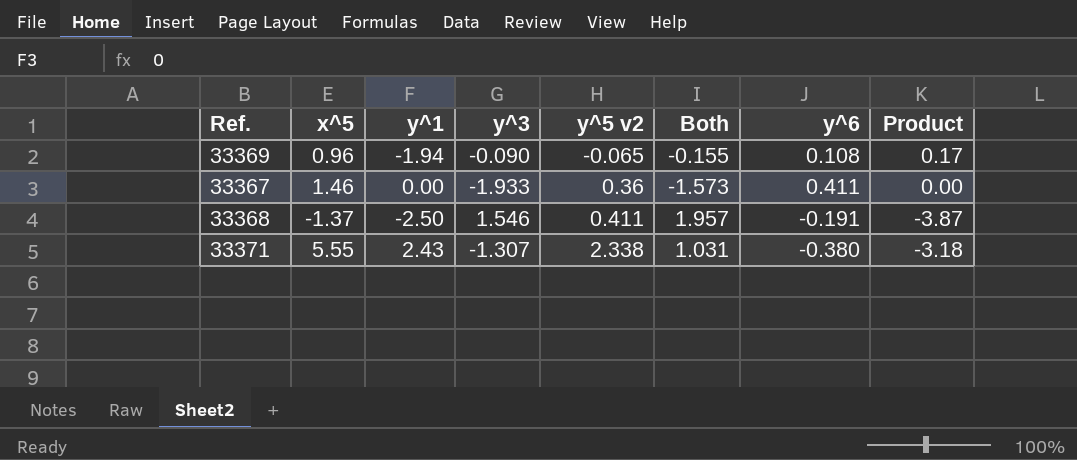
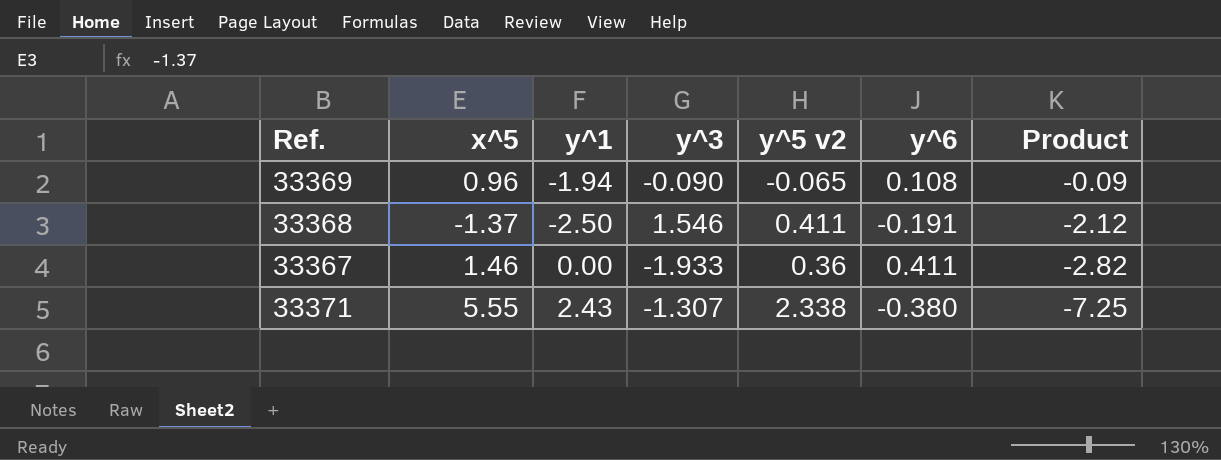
row order: y^5 v2 ascending -> Product descending
column Both | formula: [y^3] + [y^5 v2] -> none
column Product | formula: [y^1] * [y^3] -> [x^5] * [y^3]

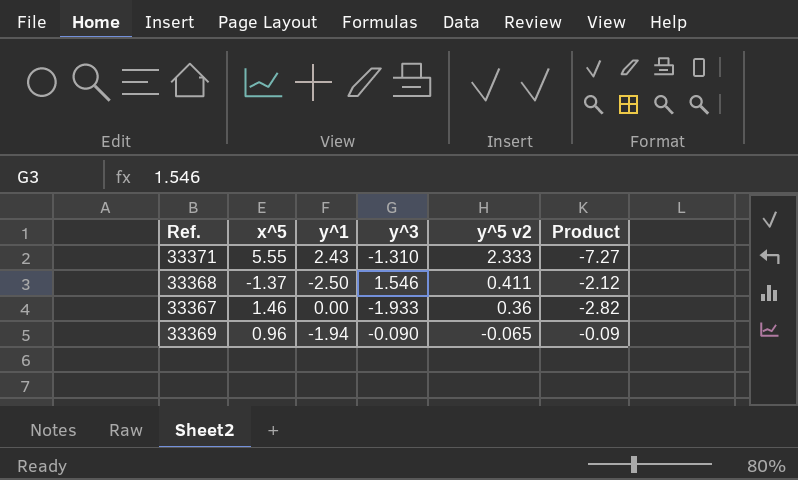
row order: Product descending -> y^5 v2 descending
column y^6 | position: 6 -> none
33371 | y^3: -1.307 -> -1.310
33371 | y^5 v2: 2.338 -> 2.333
33371 | Product: -7.25 -> -7.27

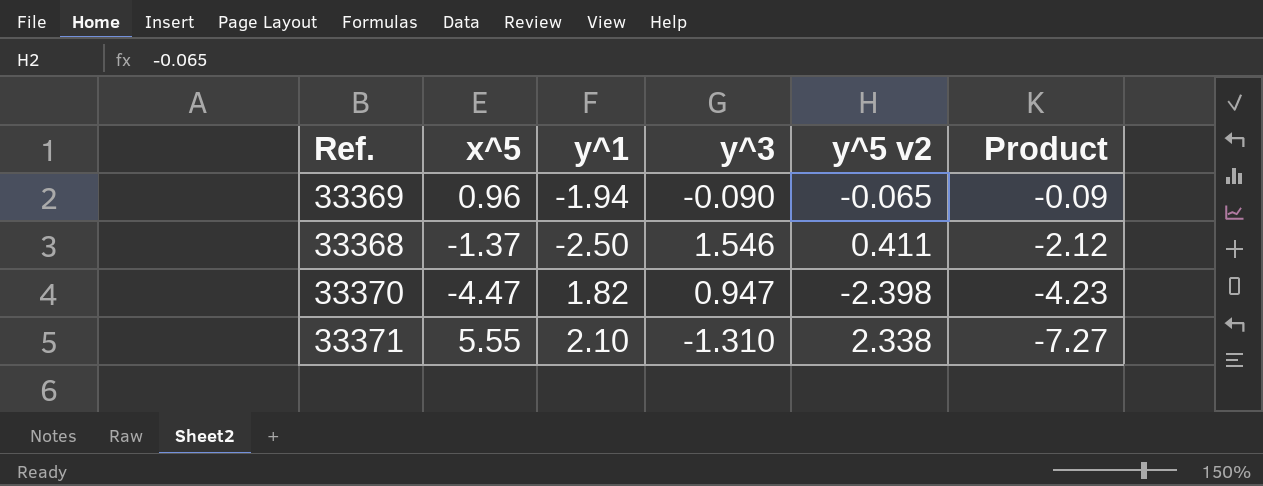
row order: y^5 v2 descending -> Product descending
row 33367: 1.46 | 0.00 | -1.933 | 0.36 | -2.82 -> none
row 33370: none -> -4.47 | 1.82 | 0.947 | -2.398 | -4.23
33371 | y^1: 2.43 -> 2.10
33371 | y^5 v2: 2.333 -> 2.338

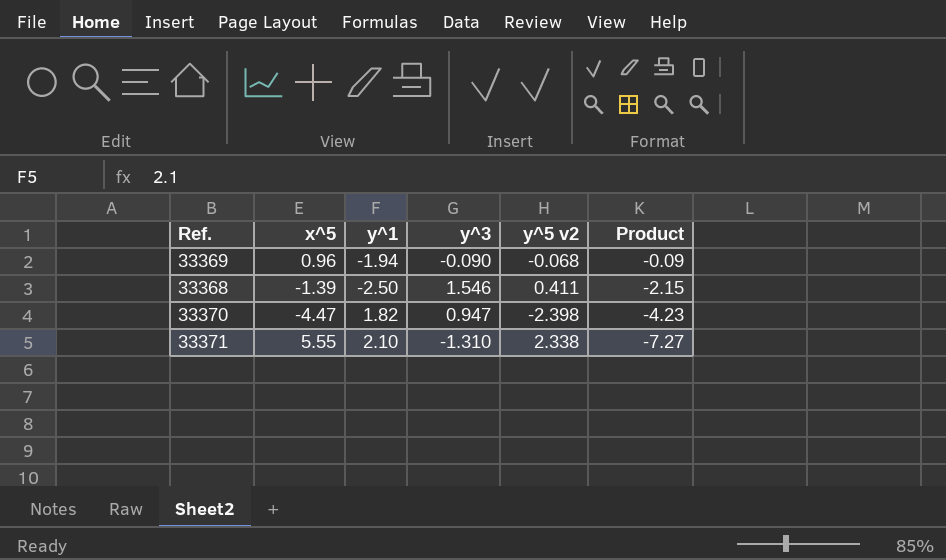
33369 | y^5 v2: -0.065 -> -0.068
33368 | x^5: -1.37 -> -1.39
33368 | Product: -2.12 -> -2.15

